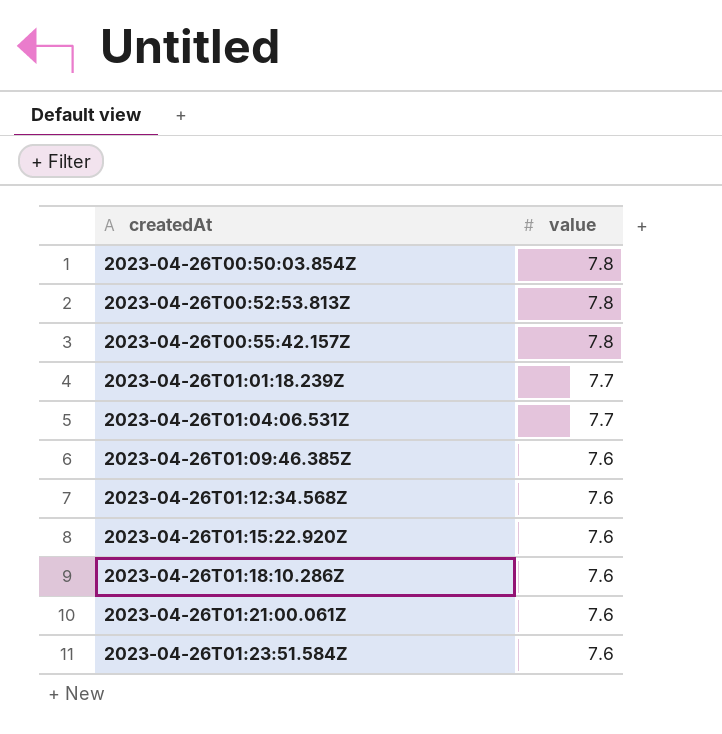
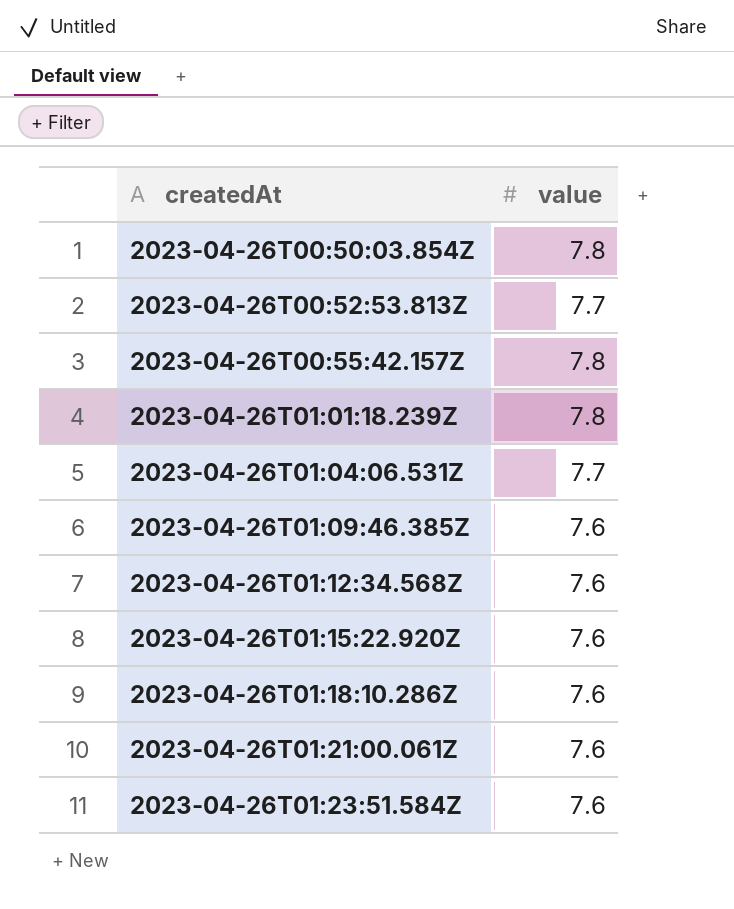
2023-04-26T00:52:53.813Z | value: 7.8 -> 7.7
2023-04-26T01:01:18.239Z | value: 7.7 -> 7.8

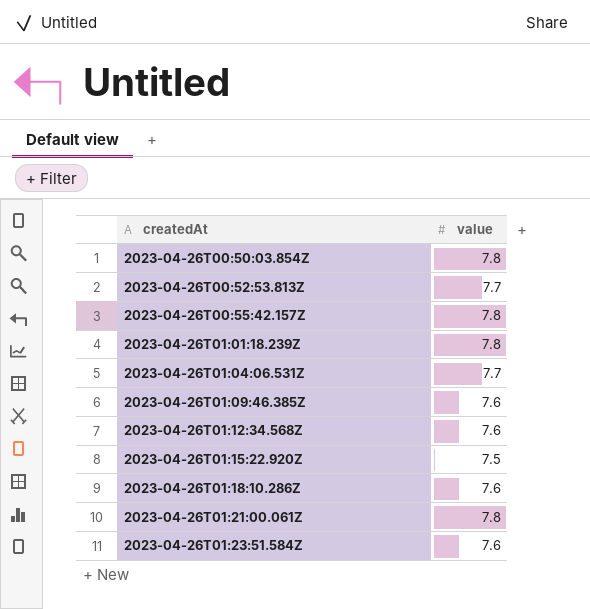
2023-04-26T01:15:22.920Z | value: 7.6 -> 7.5
2023-04-26T01:21:00.061Z | value: 7.6 -> 7.8

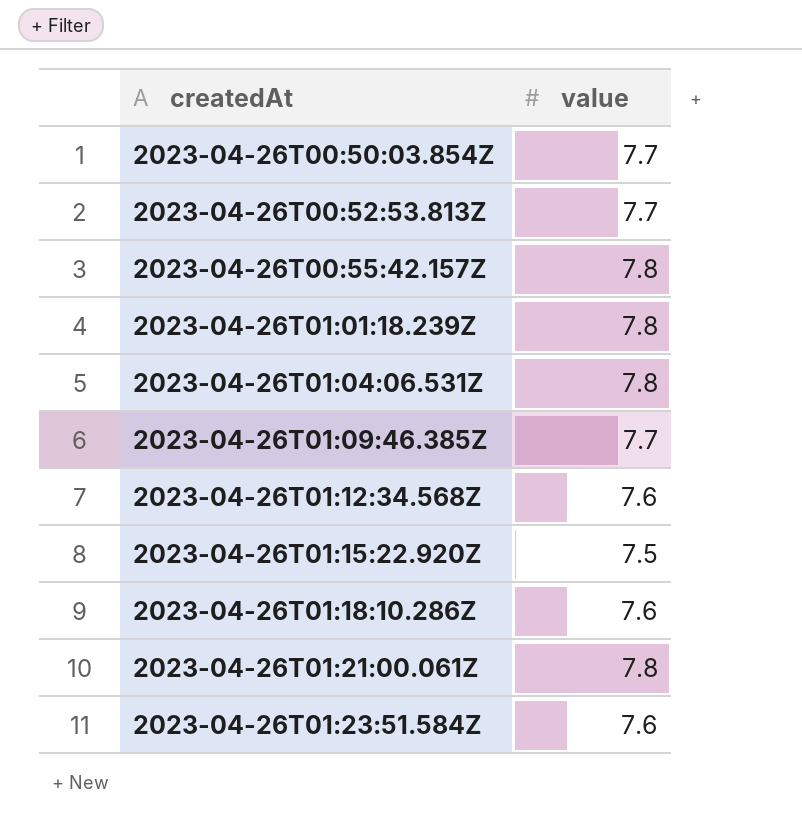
2023-04-26T00:50:03.854Z | value: 7.8 -> 7.7
2023-04-26T01:04:06.531Z | value: 7.7 -> 7.8
2023-04-26T01:09:46.385Z | value: 7.6 -> 7.7

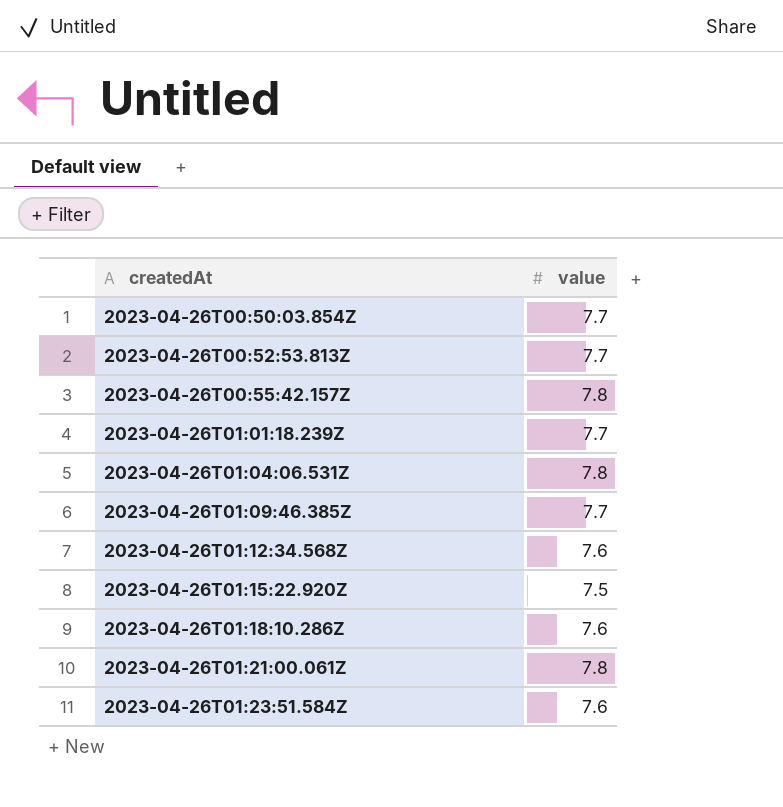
2023-04-26T01:01:18.239Z | value: 7.8 -> 7.7

